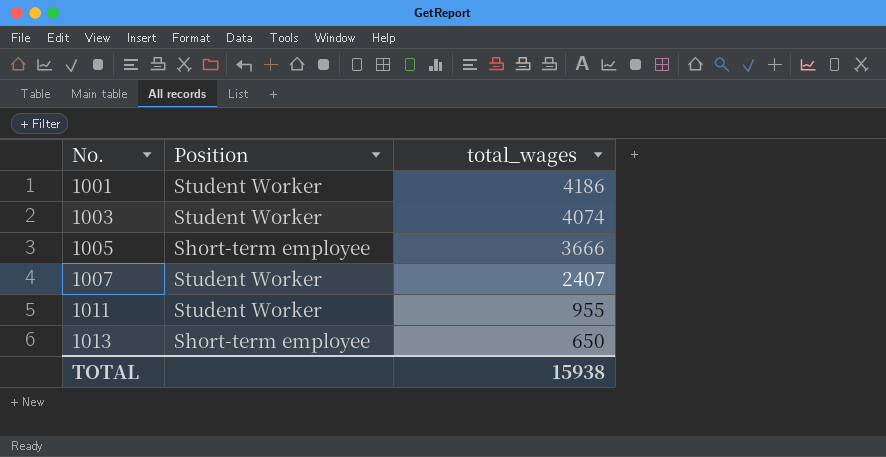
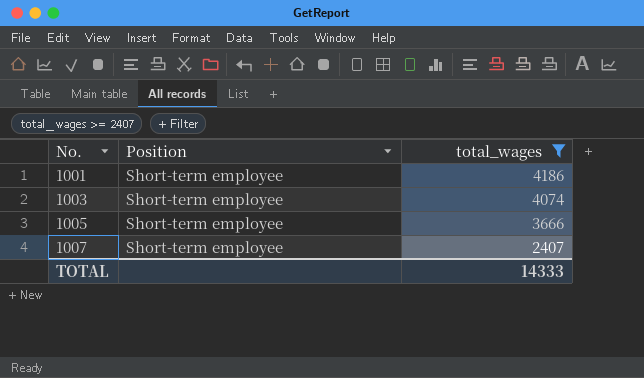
filter: none -> total_wages >= 2407
1001 | Position: Student Worker -> Short-term employee
1003 | Position: Student Worker -> Short-term employee
1007 | Position: Student Worker -> Short-term employee
TOTAL | total_wages: 15938 -> 14333

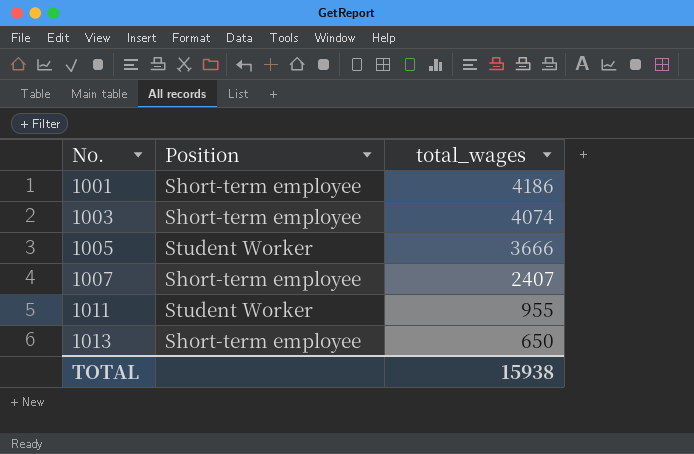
filter: total_wages >= 2407 -> none
1005 | Position: Short-term employee -> Student Worker
TOTAL | total_wages: 14333 -> 15938

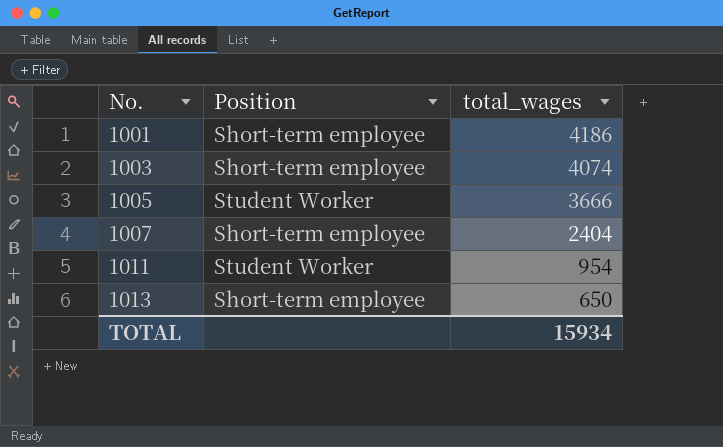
1007 | total_wages: 2407 -> 2404
1011 | total_wages: 955 -> 954
TOTAL | total_wages: 15938 -> 15934

